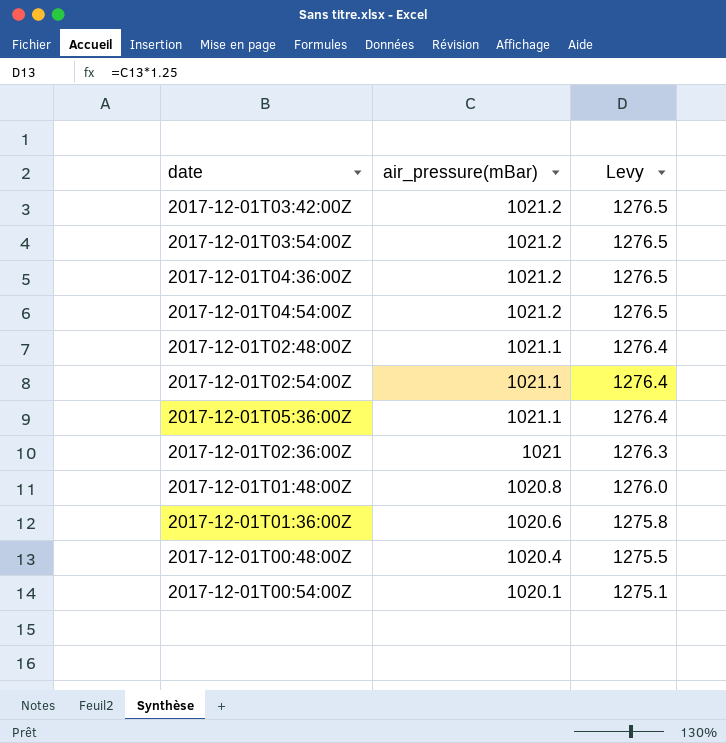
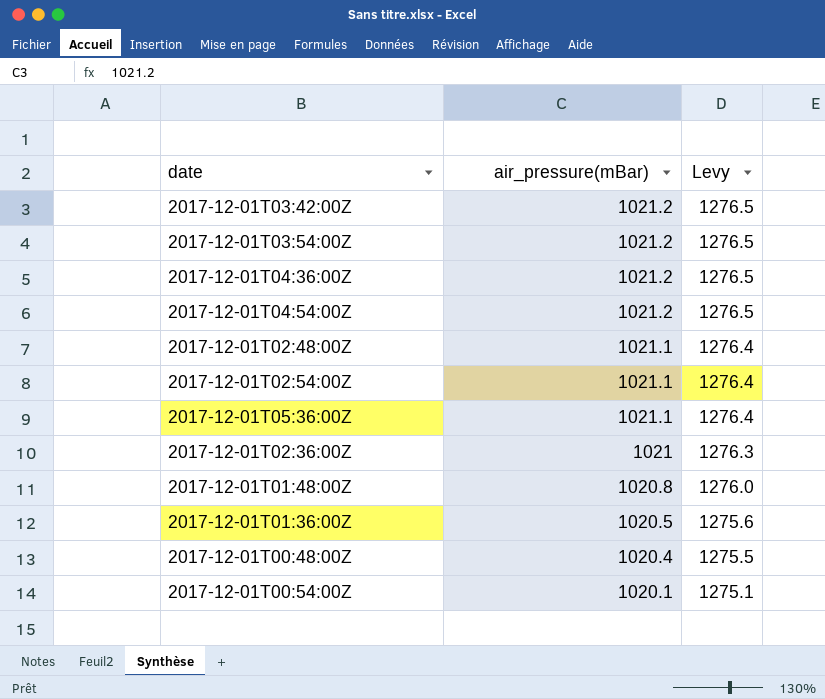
2017-12-01T01:36:00Z | air_pressure(mBar): 1020.6 -> 1020.5
2017-12-01T01:36:00Z | Levy: 1275.8 -> 1275.6

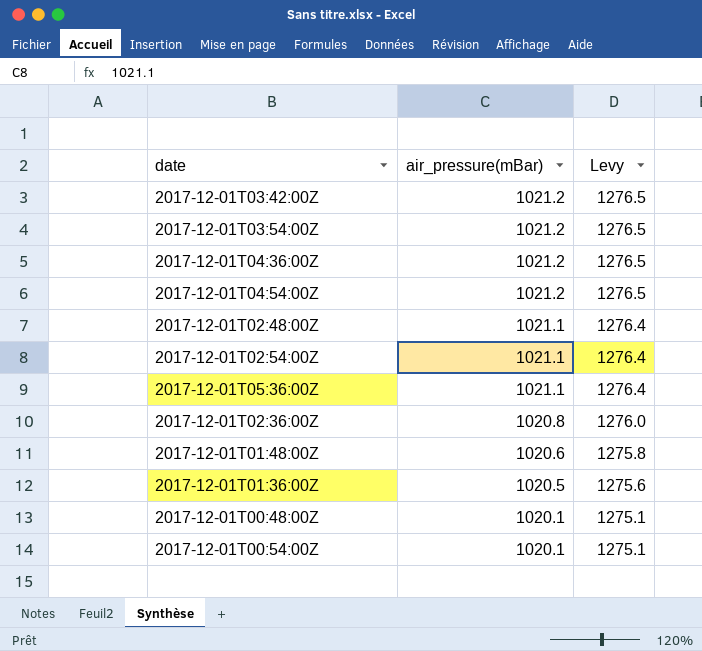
2017-12-01T02:36:00Z | air_pressure(mBar): 1021 -> 1020.8
2017-12-01T02:36:00Z | Levy: 1276.3 -> 1276.0
2017-12-01T01:48:00Z | air_pressure(mBar): 1020.8 -> 1020.6
2017-12-01T01:48:00Z | Levy: 1276.0 -> 1275.8
2017-12-01T00:48:00Z | air_pressure(mBar): 1020.4 -> 1020.1
2017-12-01T00:48:00Z | Levy: 1275.5 -> 1275.1

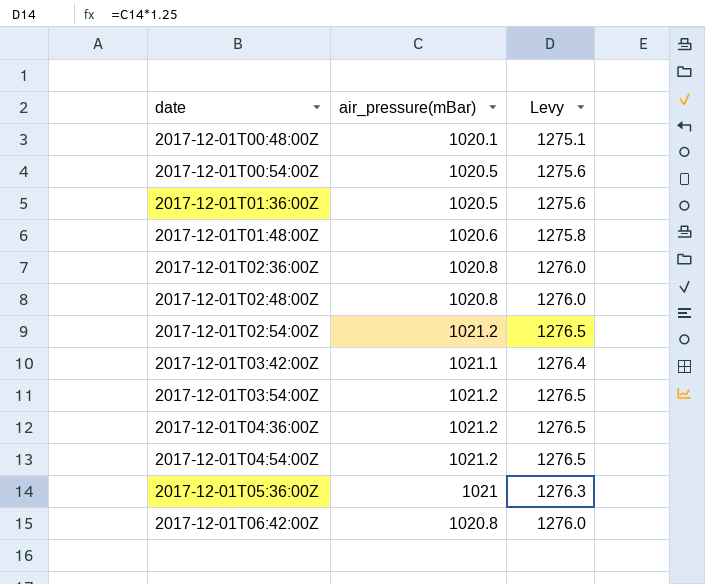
row order: air_pressure(mBar) descending -> date ascending
2017-12-01T00:54:00Z | air_pressure(mBar): 1020.1 -> 1020.5
2017-12-01T00:54:00Z | Levy: 1275.1 -> 1275.6
2017-12-01T02:48:00Z | air_pressure(mBar): 1021.1 -> 1020.8
2017-12-01T02:48:00Z | Levy: 1276.4 -> 1276.0
2017-12-01T02:54:00Z | air_pressure(mBar): 1021.1 -> 1021.2
2017-12-01T02:54:00Z | Levy: 1276.4 -> 1276.5
2017-12-01T03:42:00Z | air_pressure(mBar): 1021.2 -> 1021.1
2017-12-01T03:42:00Z | Levy: 1276.5 -> 1276.4
2017-12-01T05:36:00Z | air_pressure(mBar): 1021.1 -> 1021
2017-12-01T05:36:00Z | Levy: 1276.4 -> 1276.3
row 2017-12-01T06:42:00Z: none -> 1020.8 | 1276.0

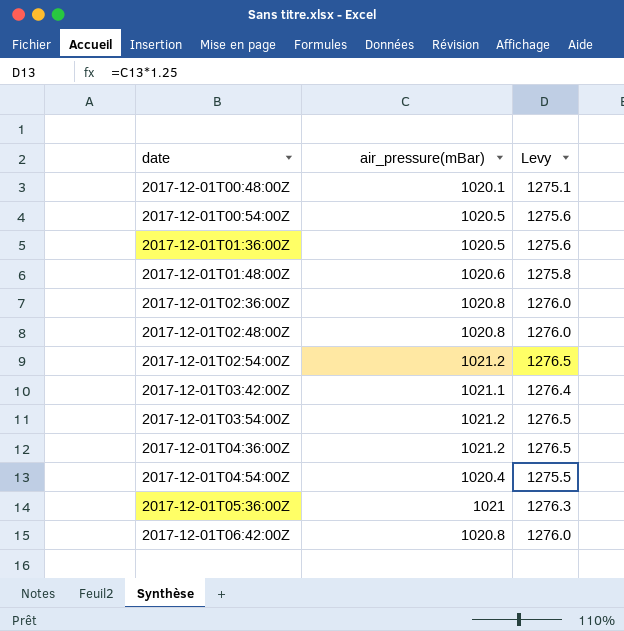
2017-12-01T04:54:00Z | air_pressure(mBar): 1021.2 -> 1020.4
2017-12-01T04:54:00Z | Levy: 1276.5 -> 1275.5

